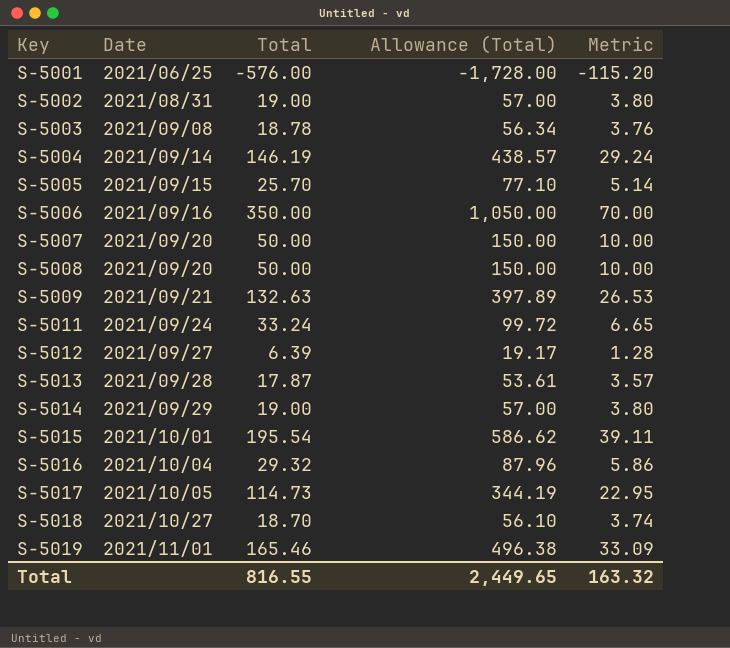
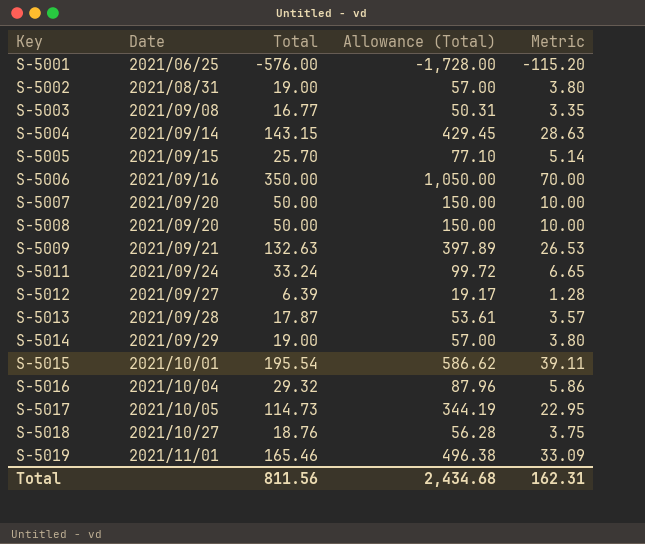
S-5003 | Total: 18.78 -> 16.77
S-5003 | Allowance (Total): 56.34 -> 50.31
S-5003 | Metric: 3.76 -> 3.35
S-5004 | Total: 146.19 -> 143.15
S-5004 | Allowance (Total): 438.57 -> 429.45
S-5004 | Metric: 29.24 -> 28.63
S-5018 | Total: 18.70 -> 18.76
S-5018 | Allowance (Total): 56.10 -> 56.28
S-5018 | Metric: 3.74 -> 3.75
Total | Total: 816.55 -> 811.56
Total | Allowance (Total): 2,449.65 -> 2,434.68
Total | Metric: 163.32 -> 162.31

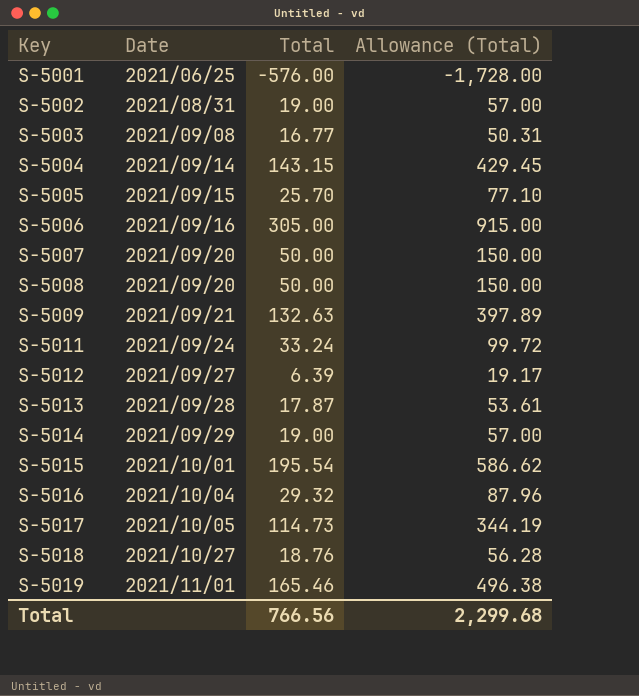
column Metric | formula: [Total] * 0.2 -> none
S-5006 | Total: 350.00 -> 305.00
S-5006 | Allowance (Total): 1,050.00 -> 915.00
Total | Total: 811.56 -> 766.56
Total | Allowance (Total): 2,434.68 -> 2,299.68

